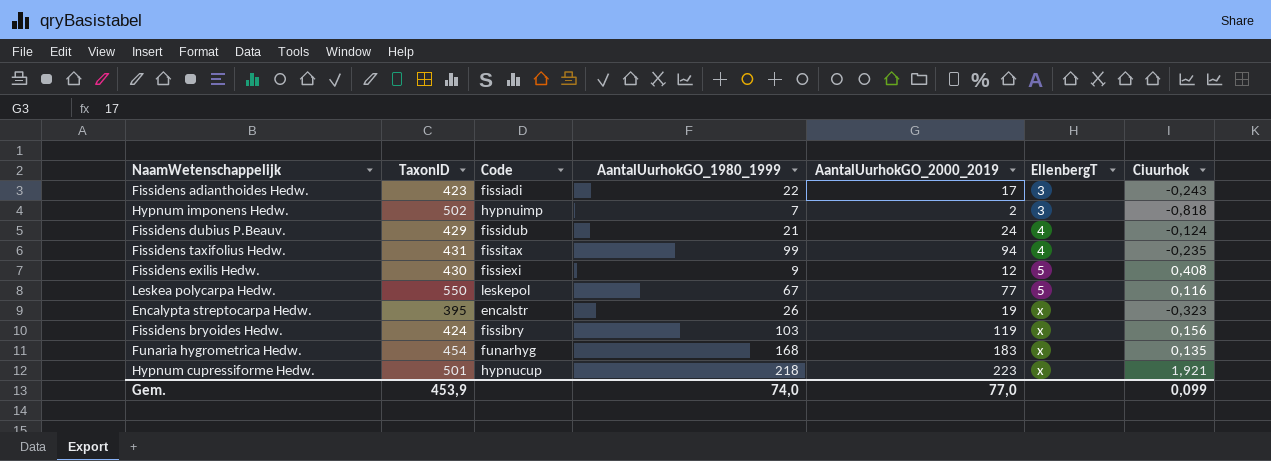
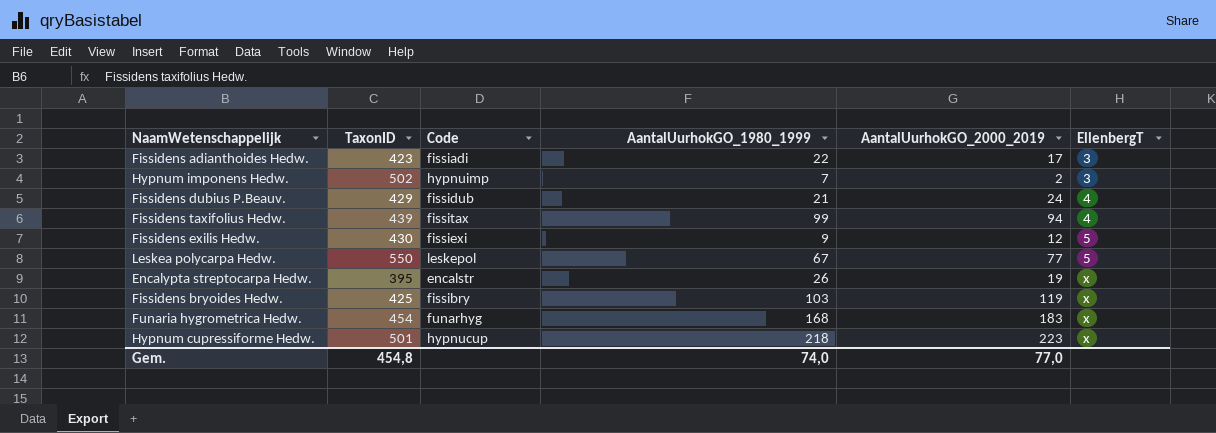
column Ciuurhok | position: 7 -> none
Fissidens taxifolius Hedw. | TaxonID: 431 -> 439
Fissidens bryoides Hedw. | TaxonID: 424 -> 425
Gem. | TaxonID: 453,9 -> 454,8

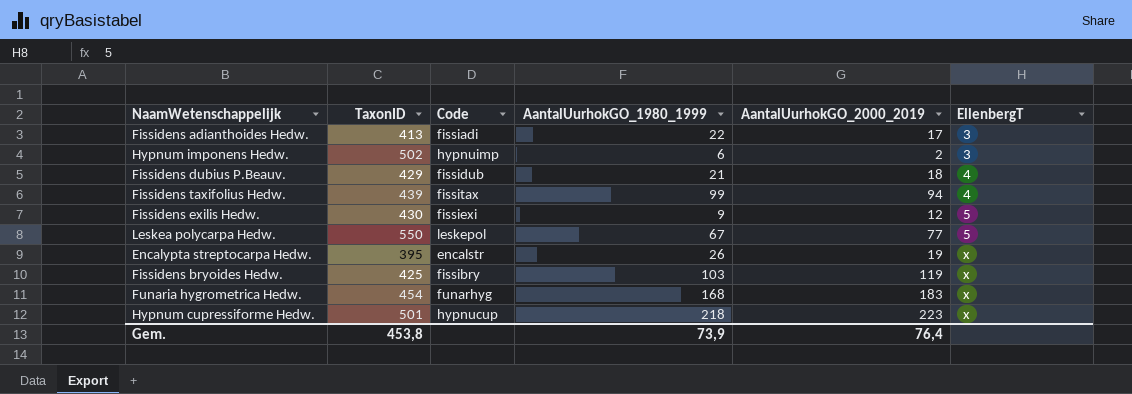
Fissidens adianthoides Hedw. | TaxonID: 423 -> 413
Hypnum imponens Hedw. | AantalUurhokGO_1980_1999: 7 -> 6
Fissidens dubius P.Beauv. | AantalUurhokGO_2000_2019: 24 -> 18
Gem. | TaxonID: 454,8 -> 453,8
Gem. | AantalUurhokGO_1980_1999: 74,0 -> 73,9
Gem. | AantalUurhokGO_2000_2019: 77,0 -> 76,4

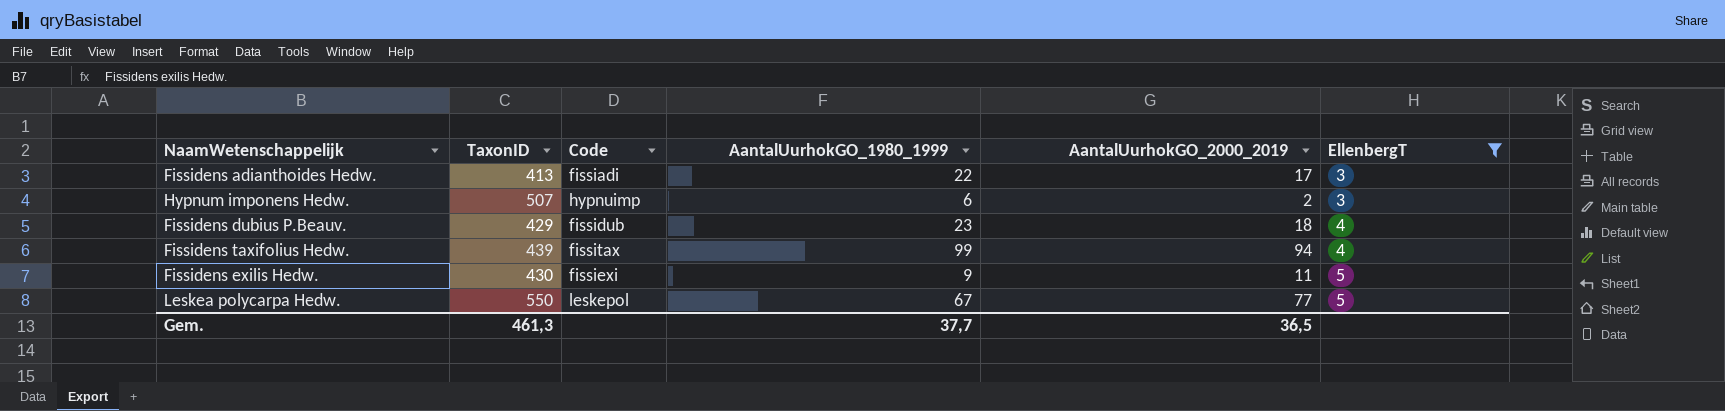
filter: none -> EllenbergT != x
Hypnum imponens Hedw. | TaxonID: 502 -> 507
Fissidens dubius P.Beauv. | AantalUurhokGO_1980_1999: 21 -> 23
Fissidens exilis Hedw. | AantalUurhokGO_2000_2019: 12 -> 11
Gem. | TaxonID: 453,8 -> 461,3
Gem. | AantalUurhokGO_1980_1999: 73,9 -> 37,7
Gem. | AantalUurhokGO_2000_2019: 76,4 -> 36,5

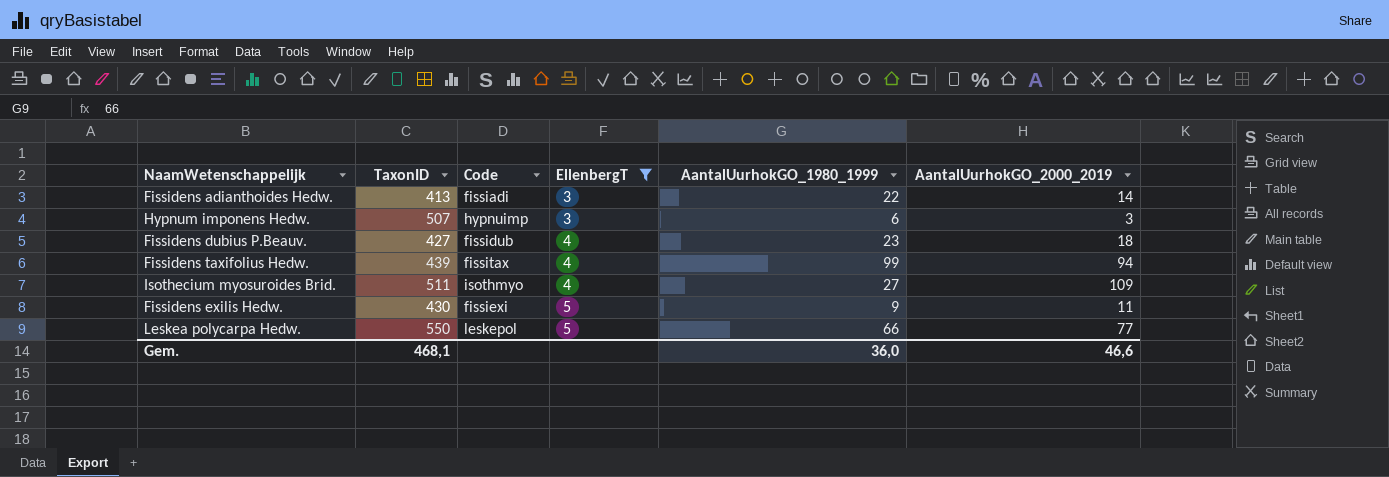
column EllenbergT | position: 6 -> 4
Fissidens adianthoides Hedw. | AantalUurhokGO_2000_2019: 17 -> 14
Hypnum imponens Hedw. | AantalUurhokGO_2000_2019: 2 -> 3
Fissidens dubius P.Beauv. | TaxonID: 429 -> 427
row Isothecium myosuroides Brid.: none -> 511 | isothmyo | 4 | 27 | 109
Leskea polycarpa Hedw. | AantalUurhokGO_1980_1999: 67 -> 66
Gem. | TaxonID: 461,3 -> 468,1
Gem. | AantalUurhokGO_1980_1999: 37,7 -> 36,0
Gem. | AantalUurhokGO_2000_2019: 36,5 -> 46,6

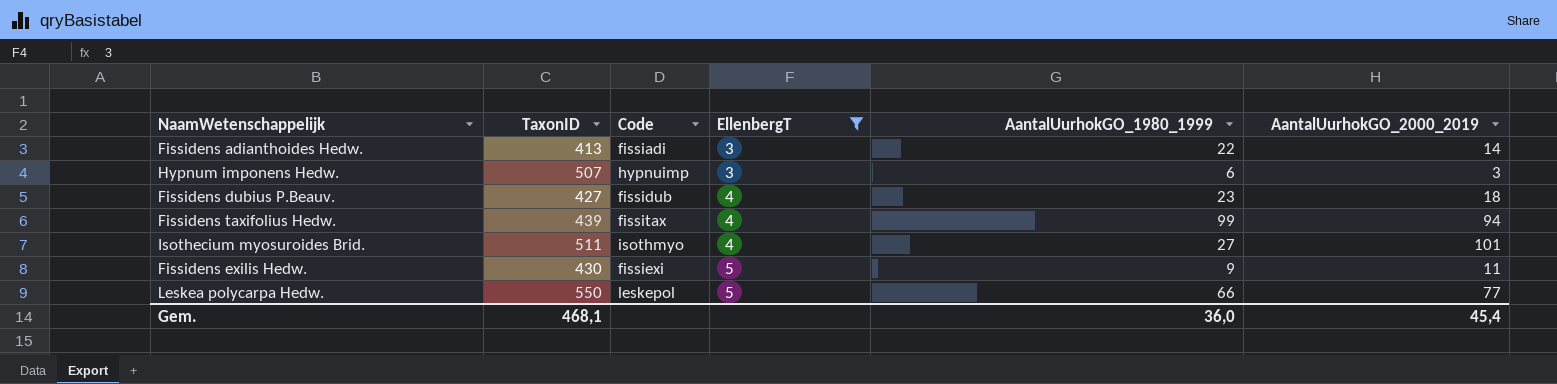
Isothecium myosuroides Brid. | AantalUurhokGO_2000_2019: 109 -> 101
Gem. | AantalUurhokGO_2000_2019: 46,6 -> 45,4

